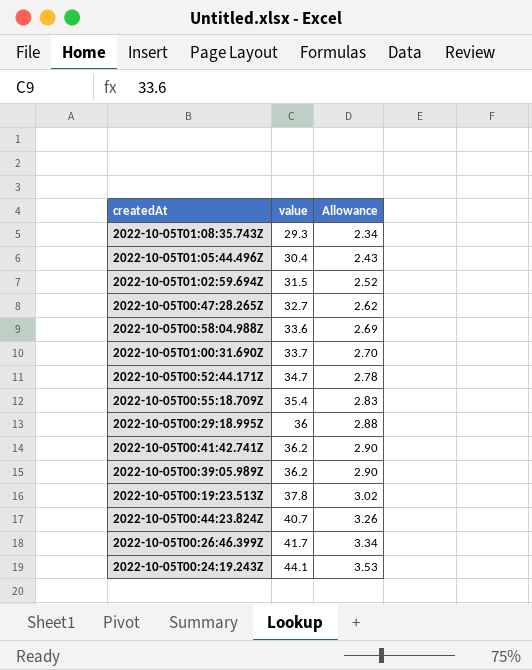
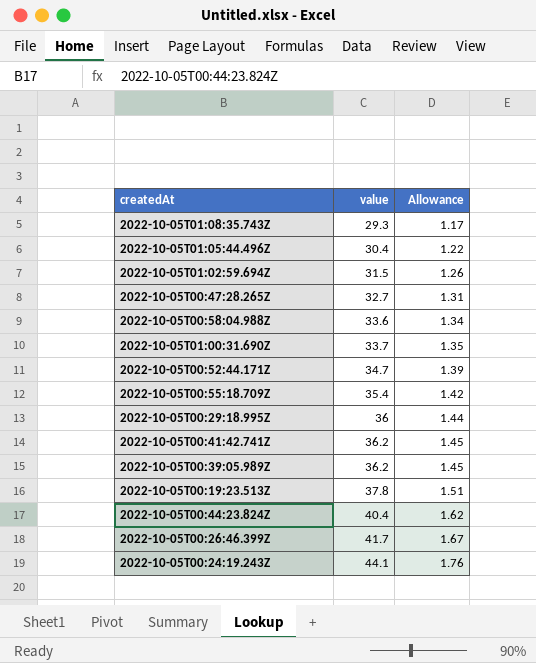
column Allowance | formula: [value] * 0.08 -> [value] * 0.04
2022-10-05T00:44:23.824Z | value: 40.7 -> 40.4

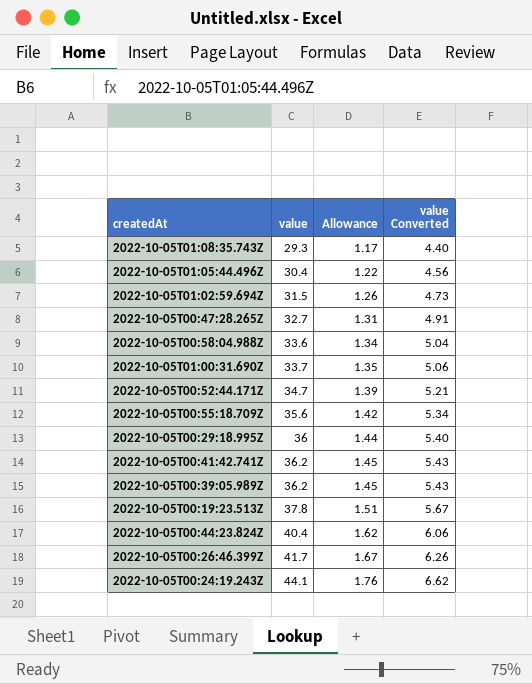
column value Converted | formula: none -> [value] * 0.15
2022-10-05T00:55:18.709Z | value: 35.4 -> 35.6

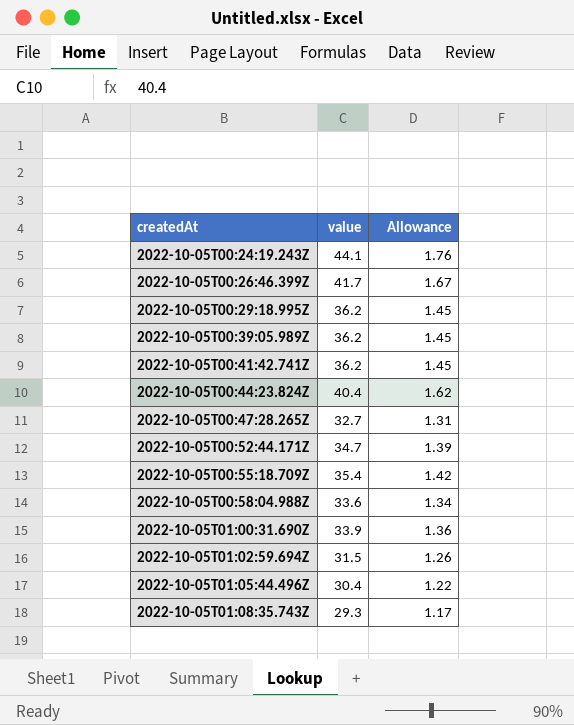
row order: value ascending -> createdAt ascending
column value Converted | formula: [value] * 0.15 -> none
row 2022-10-05T00:19:23.513Z: 37.8 | 1.51 | 5.67 -> none
2022-10-05T00:29:18.995Z | value: 36 -> 36.2
2022-10-05T00:29:18.995Z | Allowance: 1.44 -> 1.45
2022-10-05T00:55:18.709Z | value: 35.6 -> 35.4
2022-10-05T01:00:31.690Z | value: 33.7 -> 33.9
2022-10-05T01:00:31.690Z | Allowance: 1.35 -> 1.36

